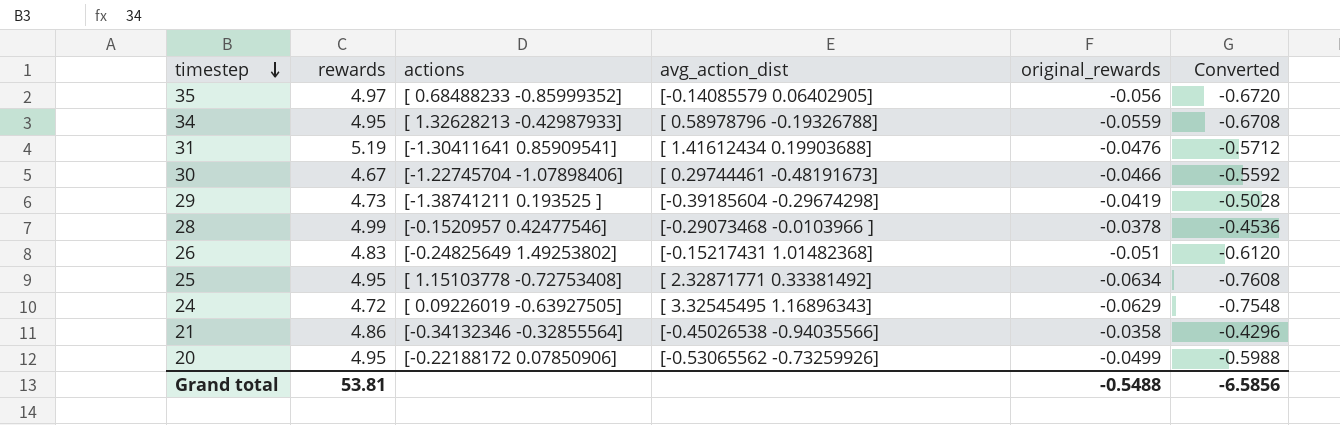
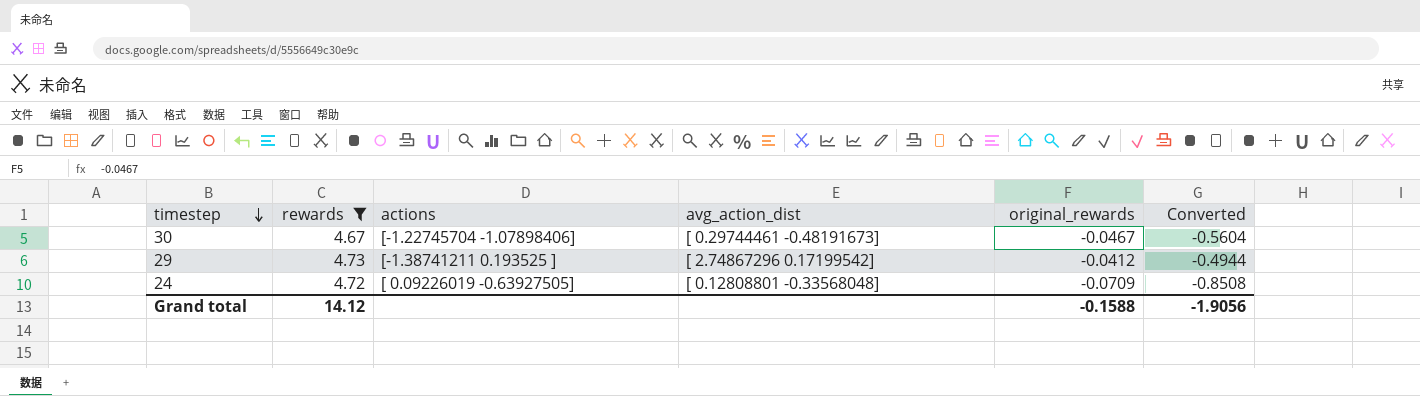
filter: none -> rewards <= 4.73
30 | original_rewards: -0.0466 -> -0.0467
30 | Converted: -0.5592 -> -0.5604
29 | avg_action_dist: [-0.39185604 -0.29674298] -> [ 2.74867296 0.17199542]
29 | original_rewards: -0.0419 -> -0.0412
29 | Converted: -0.5028 -> -0.4944
24 | avg_action_dist: [ 3.32545495 1.16896343] -> [ 0.12808801 -0.33568048]
24 | original_rewards: -0.0629 -> -0.0709
24 | Converted: -0.7548 -> -0.8508
Grand total | rewards: 53.81 -> 14.12
Grand total | original_rewards: -0.5488 -> -0.1588
Grand total | Converted: -6.5856 -> -1.9056

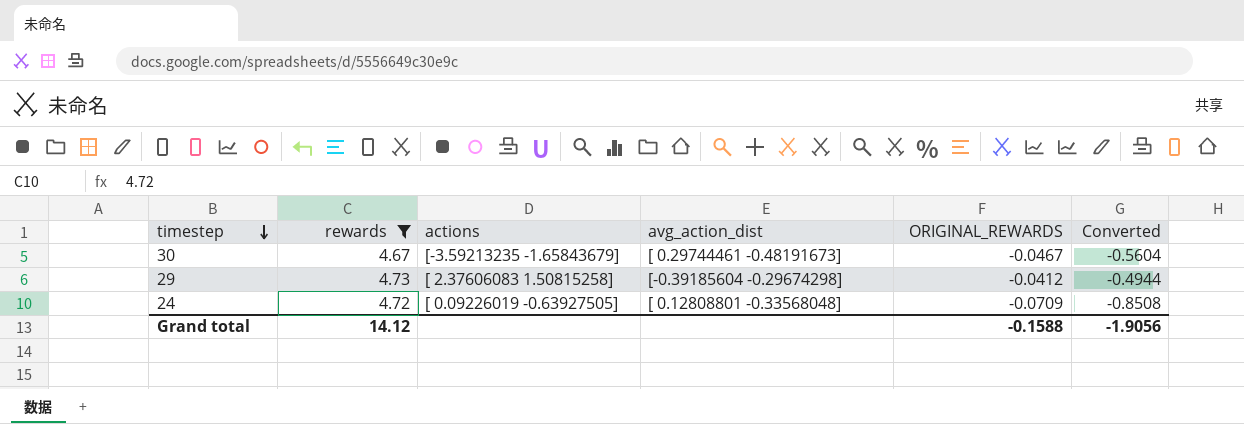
column name: original_rewards -> ORIGINAL_REWARDS
30 | actions: [-1.22745704 -1.07898406] -> [-3.59213235 -1.65843679]
29 | actions: [-1.38741211 0.193525 ] -> [ 2.37606083 1.50815258]
29 | avg_action_dist: [ 2.74867296 0.17199542] -> [-0.39185604 -0.29674298]

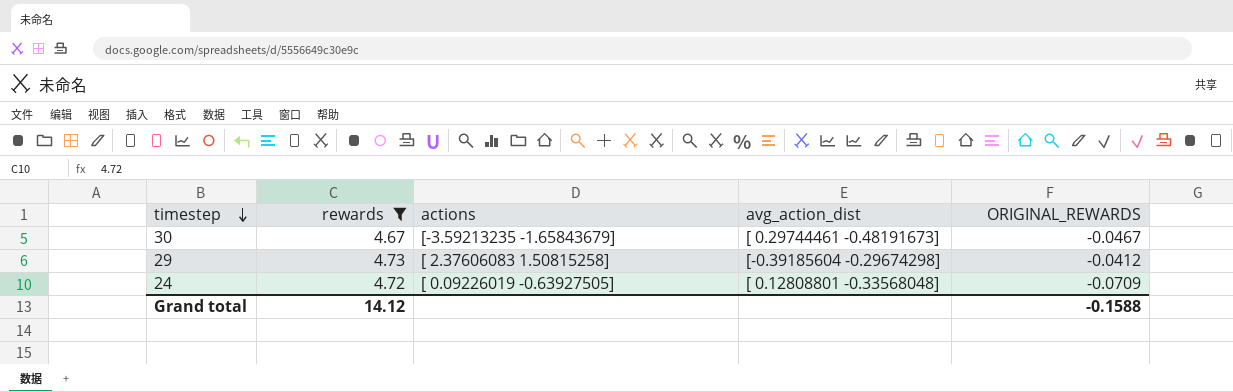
column Converted | formula: [ORIGINAL_REWARDS] * 12 -> none

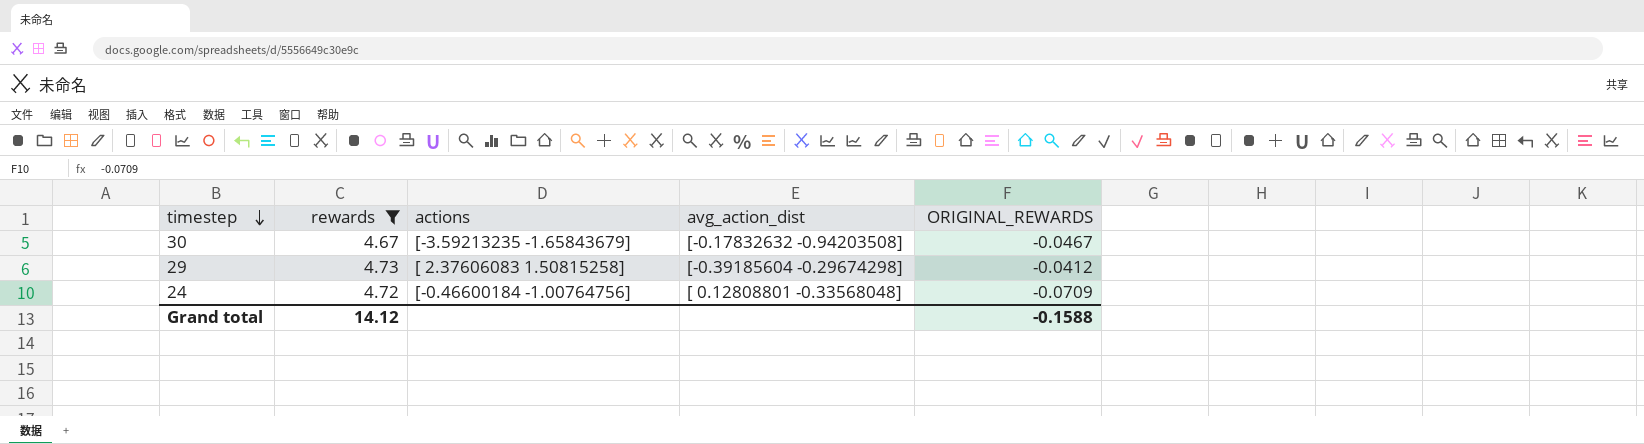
30 | avg_action_dist: [ 0.29744461 -0.48191673] -> [-0.17832632 -0.94203508]
24 | actions: [ 0.09226019 -0.63927505] -> [-0.46600184 -1.00764756]

